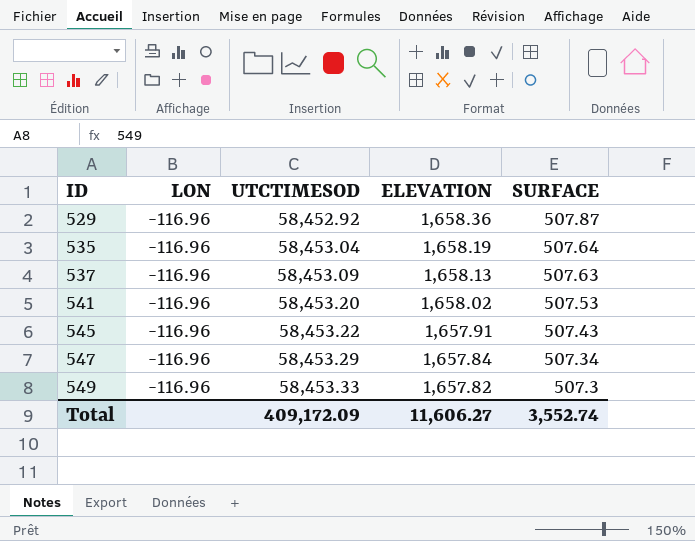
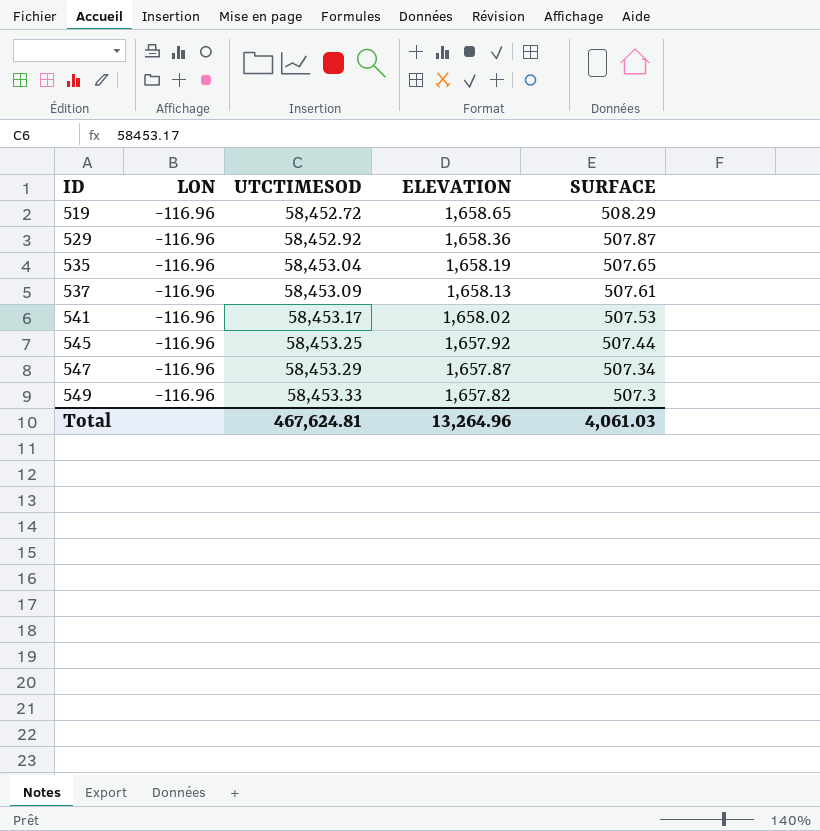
row 519: none -> -116.96 | 58,452.72 | 1,658.65 | 508.29
535 | SURFACE: 507.64 -> 507.65
537 | SURFACE: 507.63 -> 507.61
541 | UTCTIMESOD: 58,453.20 -> 58,453.17
545 | UTCTIMESOD: 58,453.22 -> 58,453.25
545 | ELEVATION: 1,657.91 -> 1,657.92
545 | SURFACE: 507.43 -> 507.44
547 | ELEVATION: 1,657.84 -> 1,657.87
Total | UTCTIMESOD: 409,172.09 -> 467,624.81
Total | ELEVATION: 11,606.27 -> 13,264.96
Total | SURFACE: 3,552.74 -> 4,061.03

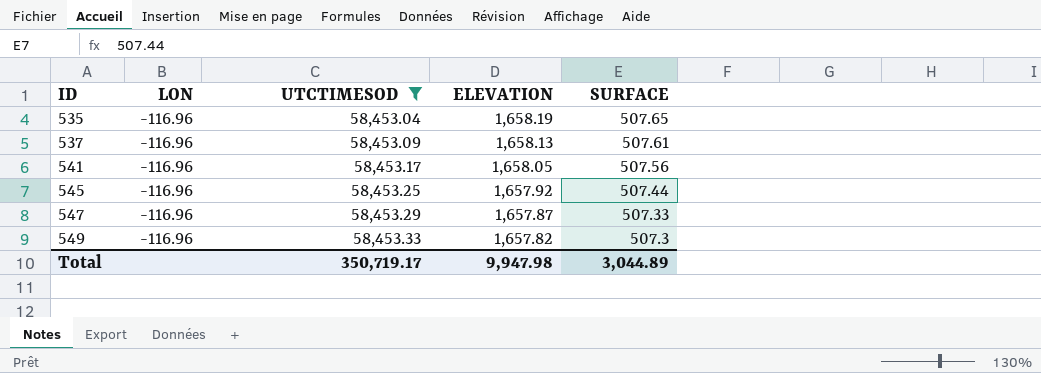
filter: none -> UTCTIMESOD >= 58,453.04
541 | ELEVATION: 1,658.02 -> 1,658.05
541 | SURFACE: 507.53 -> 507.56
547 | SURFACE: 507.34 -> 507.33
Total | UTCTIMESOD: 467,624.81 -> 350,719.17
Total | ELEVATION: 13,264.96 -> 9,947.98
Total | SURFACE: 4,061.03 -> 3,044.89

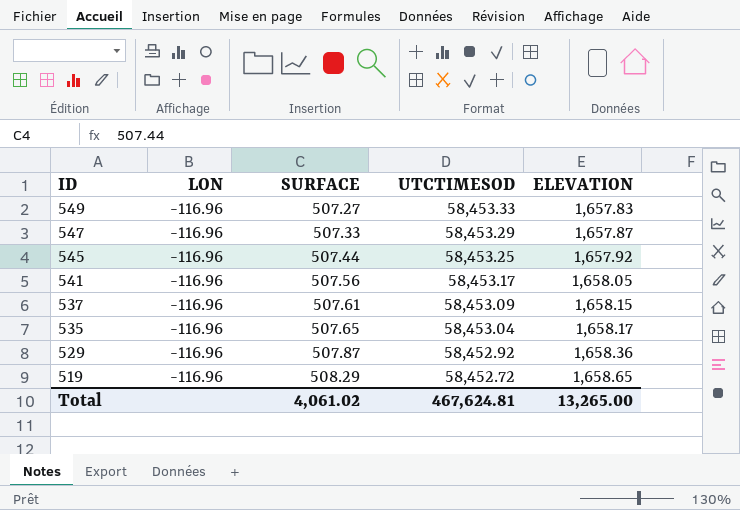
filter: UTCTIMESOD >= 58,453.04 -> none
row order: ID ascending -> ID descending
column SURFACE | position: 5 -> 3
549 | SURFACE: 507.3 -> 507.27
549 | ELEVATION: 1,657.82 -> 1,657.83
537 | ELEVATION: 1,658.13 -> 1,658.15
535 | ELEVATION: 1,658.19 -> 1,658.17
Total | SURFACE: 3,044.89 -> 4,061.02
Total | UTCTIMESOD: 350,719.17 -> 467,624.81
Total | ELEVATION: 9,947.98 -> 13,265.00

